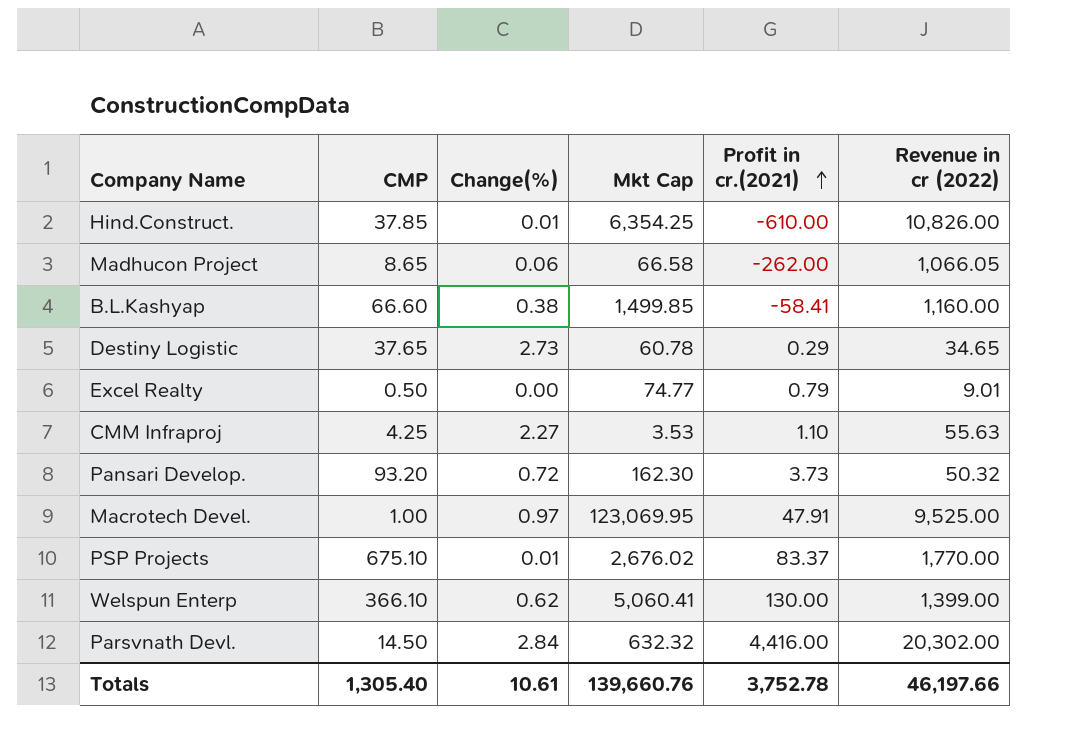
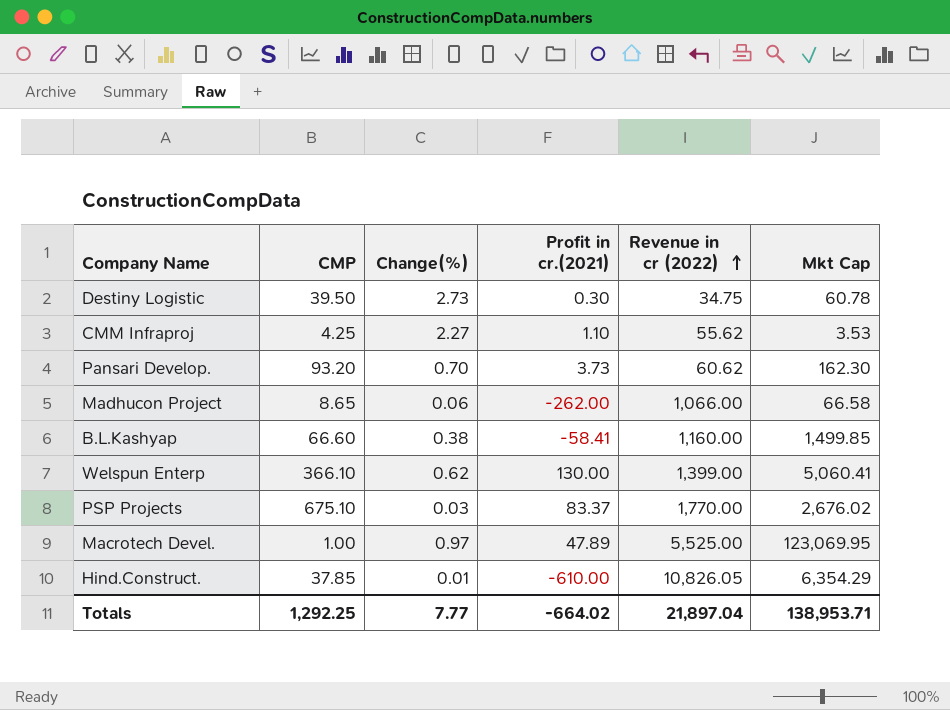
row order: Profit in cr.(2021) ascending -> Revenue in cr (2022) ascending
column Mkt Cap | position: 4 -> 6
row Excel Realty: 0.50 | 0.00 | 74.77 | 0.79 | 9.01 -> none
row Parsvnath Devl.: 14.50 | 2.84 | 632.32 | 4,416.00 | 20,302.00 -> none
Destiny Logistic | CMP: 37.65 -> 39.50
Destiny Logistic | Profit in cr.(2021): 0.29 -> 0.30
Destiny Logistic | Revenue in cr (2022): 34.65 -> 34.75
CMM Infraproj | Revenue in cr (2022): 55.63 -> 55.62
Pansari Develop. | Change(%): 0.72 -> 0.70
Pansari Develop. | Revenue in cr (2022): 50.32 -> 60.62
Madhucon Project | Revenue in cr (2022): 1,066.05 -> 1,066.00
PSP Projects | Change(%): 0.01 -> 0.03
Macrotech Devel. | Profit in cr.(2021): 47.91 -> 47.89
Macrotech Devel. | Revenue in cr (2022): 9,525.00 -> 5,525.00
Hind.Construct. | Revenue in cr (2022): 10,826.00 -> 10,826.05
Hind.Construct. | Mkt Cap: 6,354.25 -> 6,354.29
Totals | CMP: 1,305.40 -> 1,292.25
Totals | Change(%): 10.61 -> 7.77
Totals | Profit in cr.(2021): 3,752.78 -> -664.02
Totals | Revenue in cr (2022): 46,197.66 -> 21,897.04
Totals | Mkt Cap: 139,660.76 -> 138,953.71

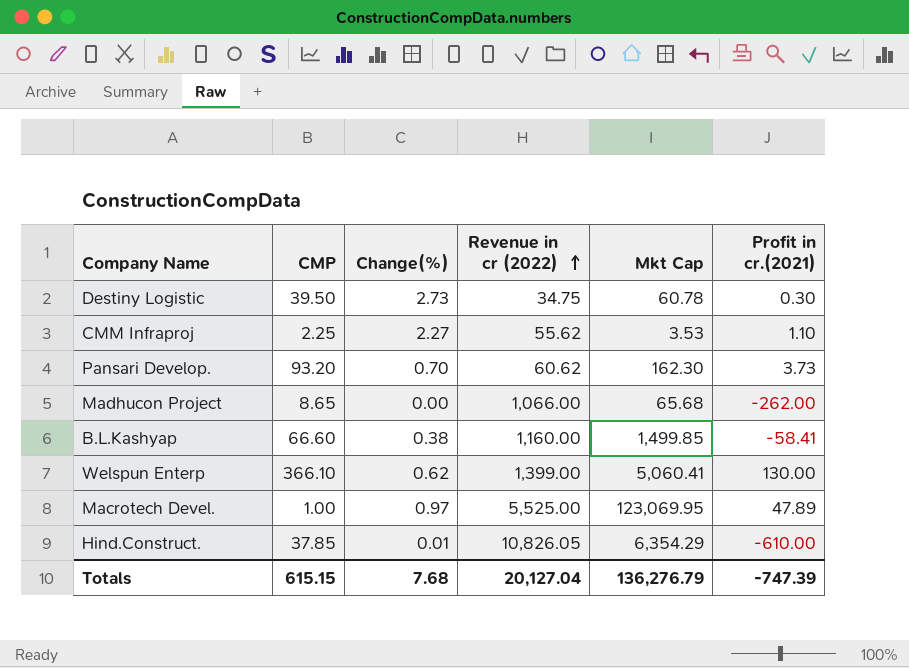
column Profit in cr.(2021) | position: 4 -> 6
row PSP Projects: 675.10 | 0.03 | 83.37 | 1,770.00 | 2,676.02 -> none
CMM Infraproj | CMP: 4.25 -> 2.25
Madhucon Project | Change(%): 0.06 -> 0.00
Madhucon Project | Mkt Cap: 66.58 -> 65.68
Totals | CMP: 1,292.25 -> 615.15
Totals | Change(%): 7.77 -> 7.68
Totals | Revenue in cr (2022): 21,897.04 -> 20,127.04
Totals | Mkt Cap: 138,953.71 -> 136,276.79
Totals | Profit in cr.(2021): -664.02 -> -747.39

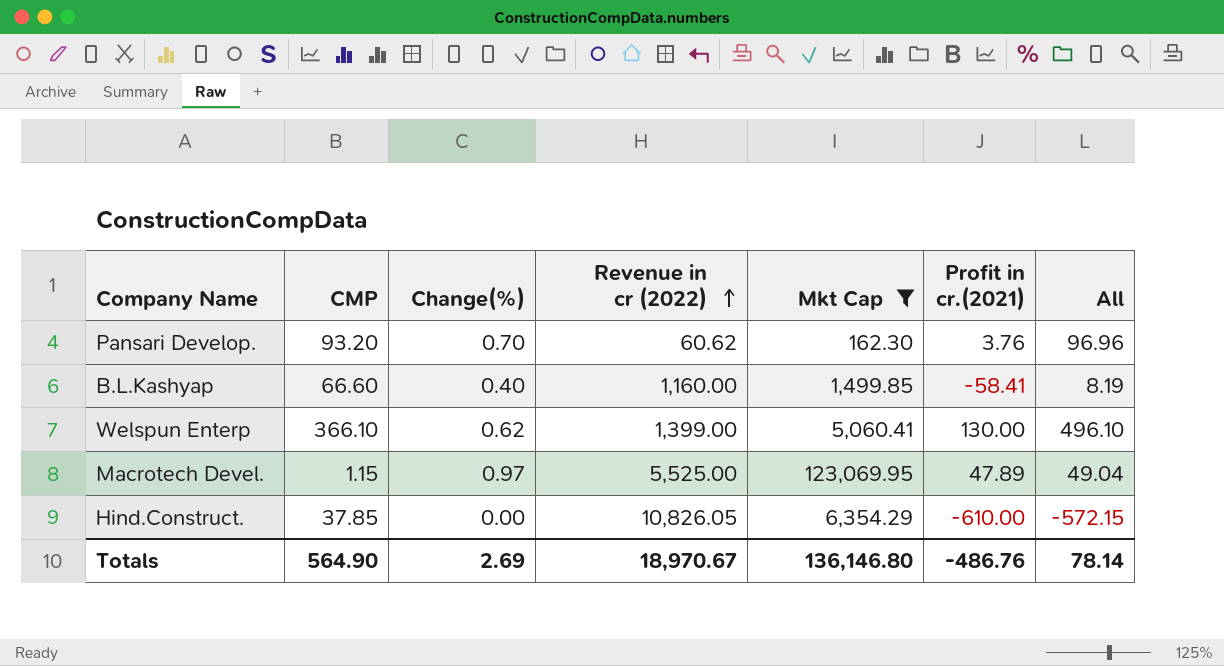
filter: none -> Mkt Cap >= 162.30
column All | formula: none -> [CMP] + [Profit in cr.(2021)]
Pansari Develop. | Profit in cr.(2021): 3.73 -> 3.76
B.L.Kashyap | Change(%): 0.38 -> 0.40
Macrotech Devel. | CMP: 1.00 -> 1.15
Hind.Construct. | Change(%): 0.01 -> 0.00
Totals | CMP: 615.15 -> 564.90
Totals | Change(%): 7.68 -> 2.69
Totals | Revenue in cr (2022): 20,127.04 -> 18,970.67
Totals | Mkt Cap: 136,276.79 -> 136,146.80
Totals | Profit in cr.(2021): -747.39 -> -486.76

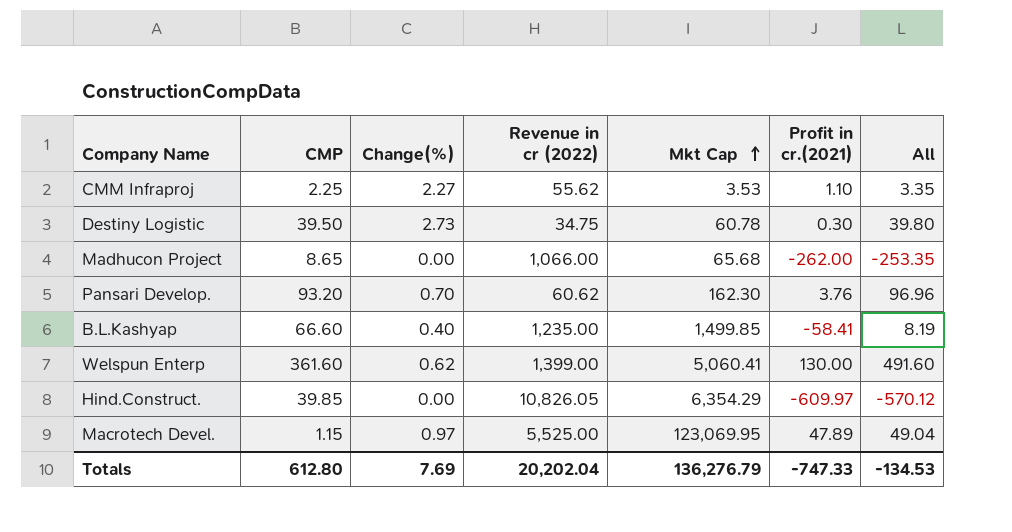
filter: Mkt Cap >= 162.30 -> none
row order: Revenue in cr (2022) ascending -> Mkt Cap ascending
B.L.Kashyap | Revenue in cr (2022): 1,160.00 -> 1,235.00
Welspun Enterp | CMP: 366.10 -> 361.60
Welspun Enterp | All: 496.10 -> 491.60
Hind.Construct. | CMP: 37.85 -> 39.85
Hind.Construct. | Profit in cr.(2021): -610.00 -> -609.97
Hind.Construct. | All: -572.15 -> -570.12
Totals | CMP: 564.90 -> 612.80
Totals | Change(%): 2.69 -> 7.69
Totals | Revenue in cr (2022): 18,970.67 -> 20,202.04
Totals | Mkt Cap: 136,146.80 -> 136,276.79
Totals | Profit in cr.(2021): -486.76 -> -747.33
Totals | All: 78.14 -> -134.53

